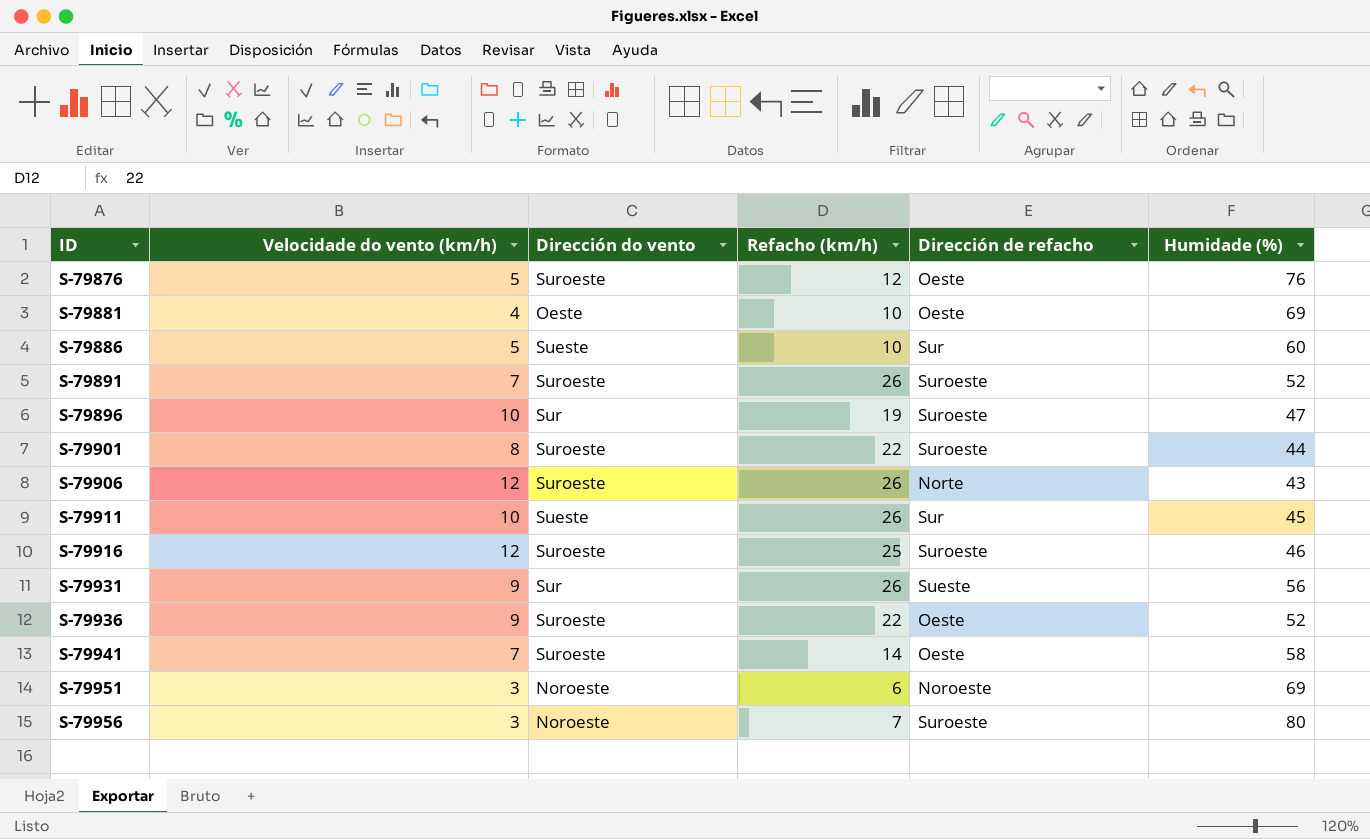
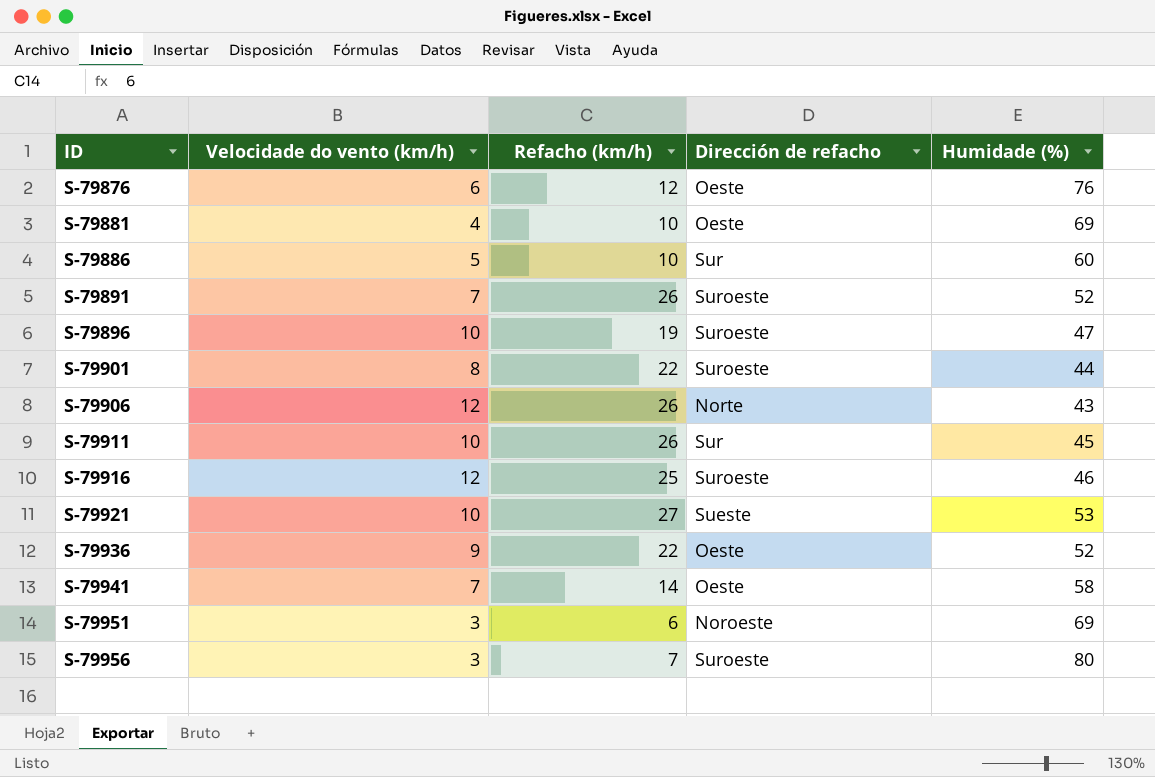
column Dirección do vento | position: 3 -> none
row S-79931: 9 | Sur | 26 | Sueste | 56 -> none
S-79876 | Velocidade do vento (km/h): 5 -> 6
row S-79921: none -> 10 | 27 | Sueste | 53

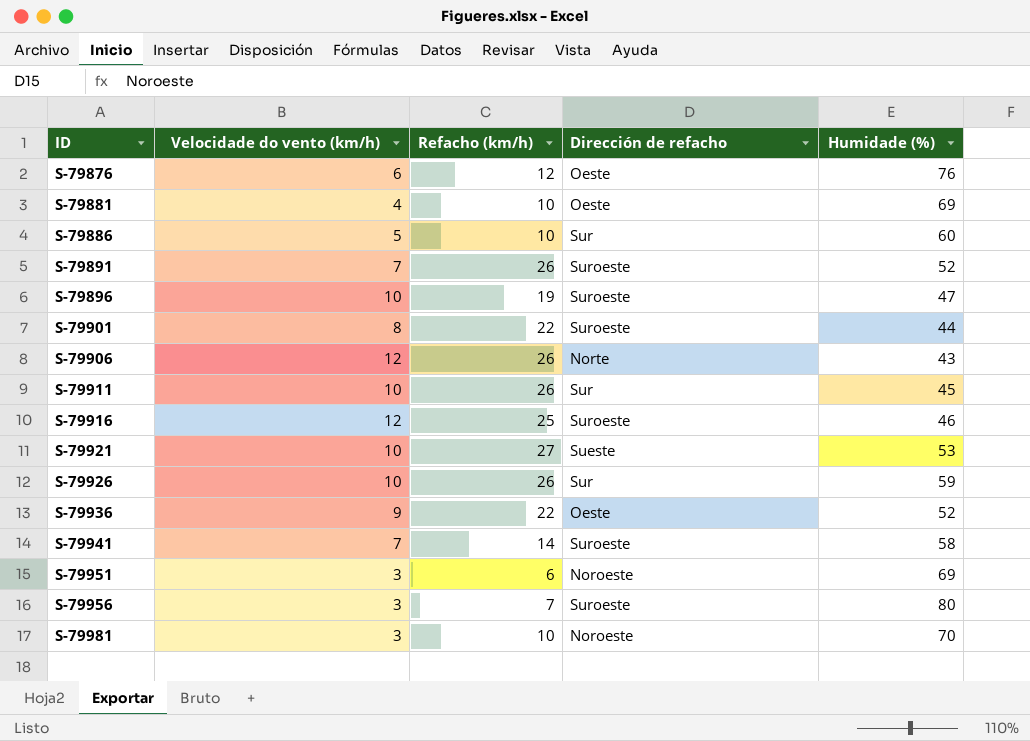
row S-79926: none -> 10 | 26 | Sur | 59
S-79941 | Dirección de refacho: Oeste -> Suroeste
row S-79981: none -> 3 | 10 | Noroeste | 70

